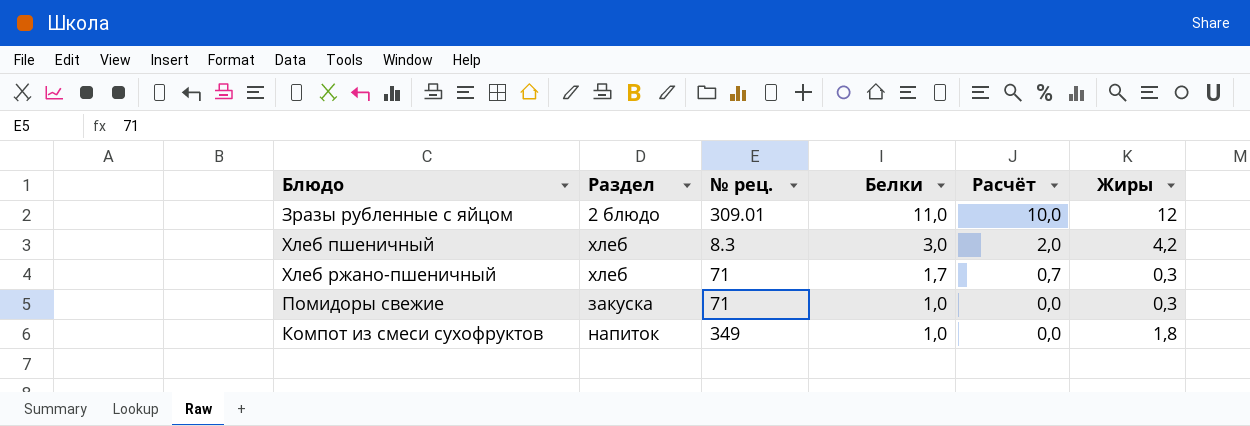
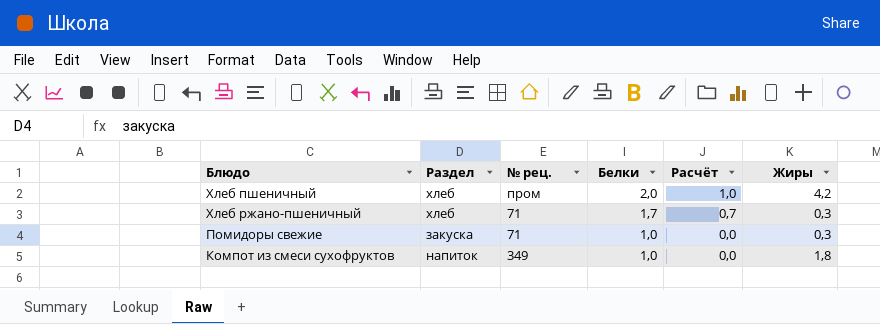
row Зразы рубленные с яйцом: 2 блюдо | 309.01 | 11,0 | 10,0 | 12 -> none
Хлеб пшеничный | № рец.: 8.3 -> пром
Хлеб пшеничный | Белки: 3,0 -> 2,0
Хлеб пшеничный | Расчёт: 2,0 -> 1,0

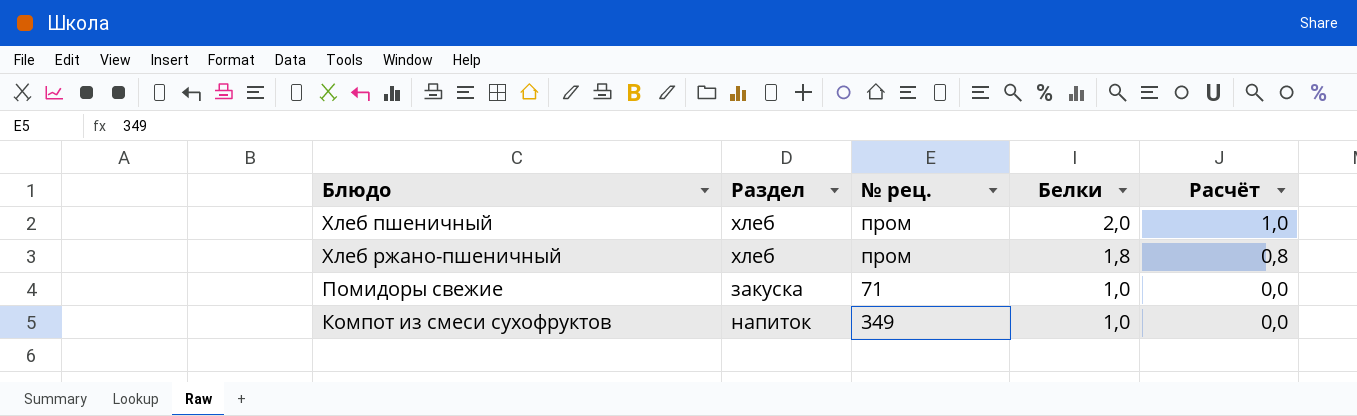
column Жиры | position: 6 -> none
Хлеб ржано-пшеничный | № рец.: 71 -> пром
Хлеб ржано-пшеничный | Белки: 1,7 -> 1,8
Хлеб ржано-пшеничный | Расчёт: 0,7 -> 0,8

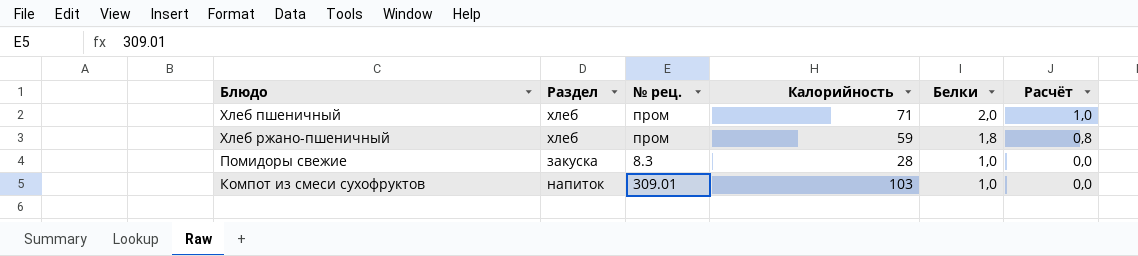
column Калорийность | position: none -> 4
Помидоры свежие | № рец.: 71 -> 8.3
Компот из смеси сухофруктов | № рец.: 349 -> 309.01

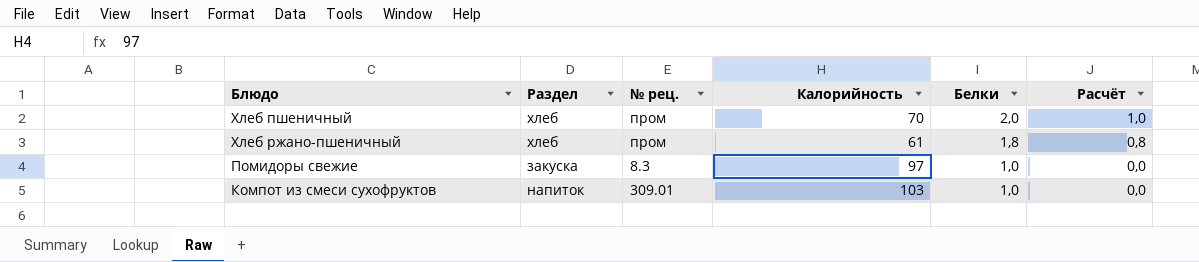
Хлеб пшеничный | Калорийность: 71 -> 70
Хлеб ржано-пшеничный | Калорийность: 59 -> 61
Помидоры свежие | Калорийность: 28 -> 97

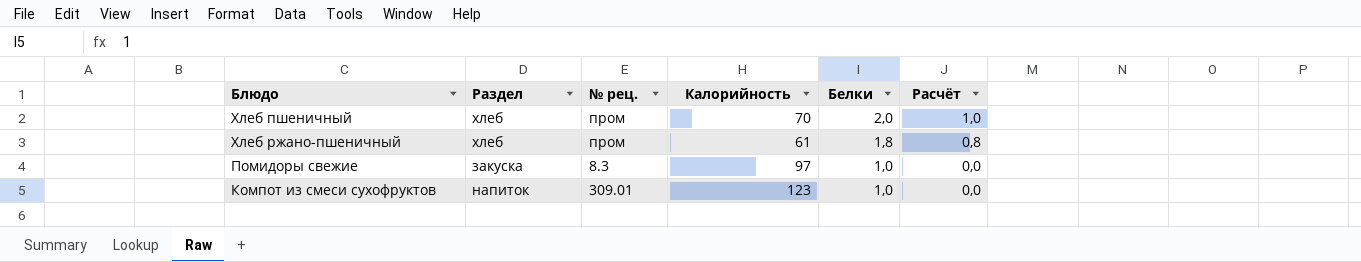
Компот из смеси сухофруктов | Калорийность: 103 -> 123

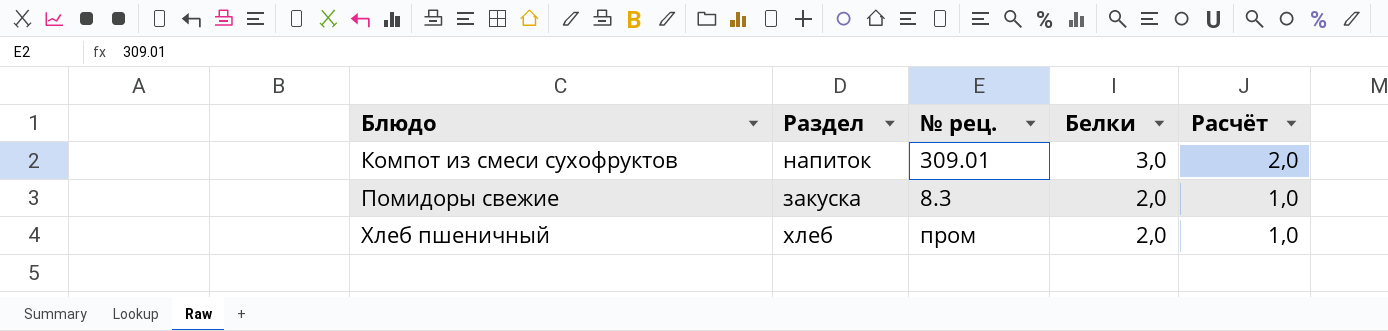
row order: Белки descending -> Блюдо ascending
column Калорийность | position: 4 -> none
row Хлеб ржано-пшеничный: хлеб | пром | 61 | 1,8 | 0,8 -> none
Компот из смеси сухофруктов | Белки: 1,0 -> 3,0
Компот из смеси сухофруктов | Расчёт: 0,0 -> 2,0
Помидоры свежие | Белки: 1,0 -> 2,0
Помидоры свежие | Расчёт: 0,0 -> 1,0

